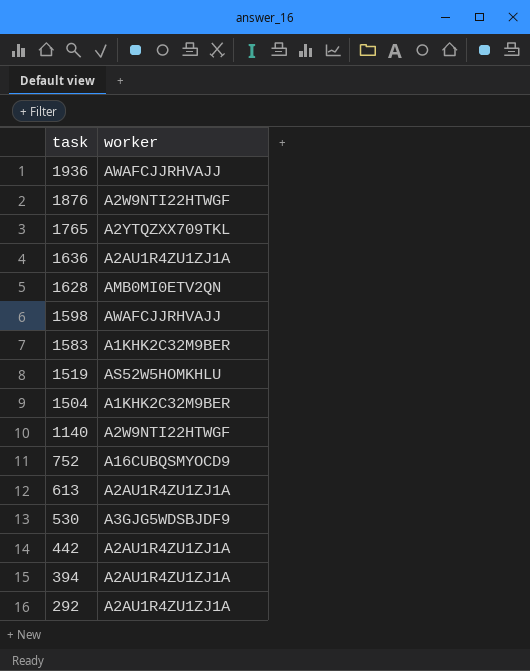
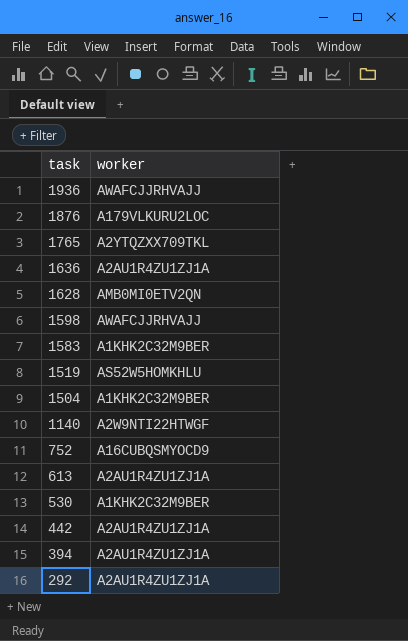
1876 | worker: A2W9NTI22HTWGF -> A179VLKURU2LOC
530 | worker: A3GJG5WDSBJDF9 -> A1KHK2C32M9BER

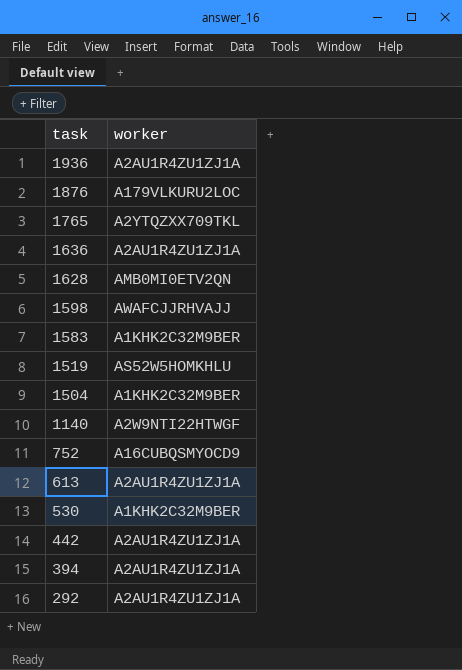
1936 | worker: AWAFCJJRHVAJJ -> A2AU1R4ZU1ZJ1A

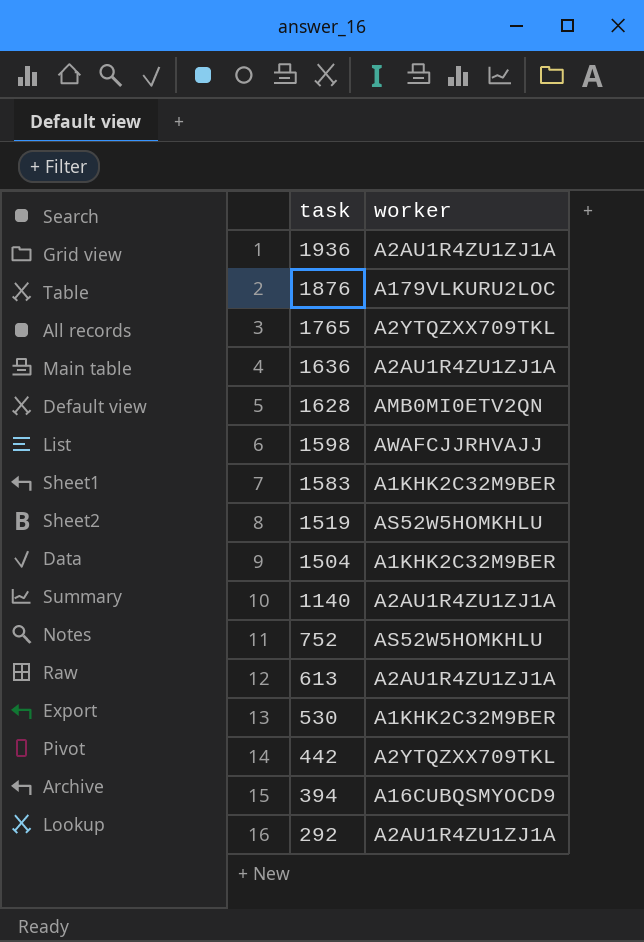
1140 | worker: A2W9NTI22HTWGF -> A2AU1R4ZU1ZJ1A
752 | worker: A16CUBQSMYOCD9 -> AS52W5HOMKHLU
442 | worker: A2AU1R4ZU1ZJ1A -> A2YTQZXX709TKL
394 | worker: A2AU1R4ZU1ZJ1A -> A16CUBQSMYOCD9

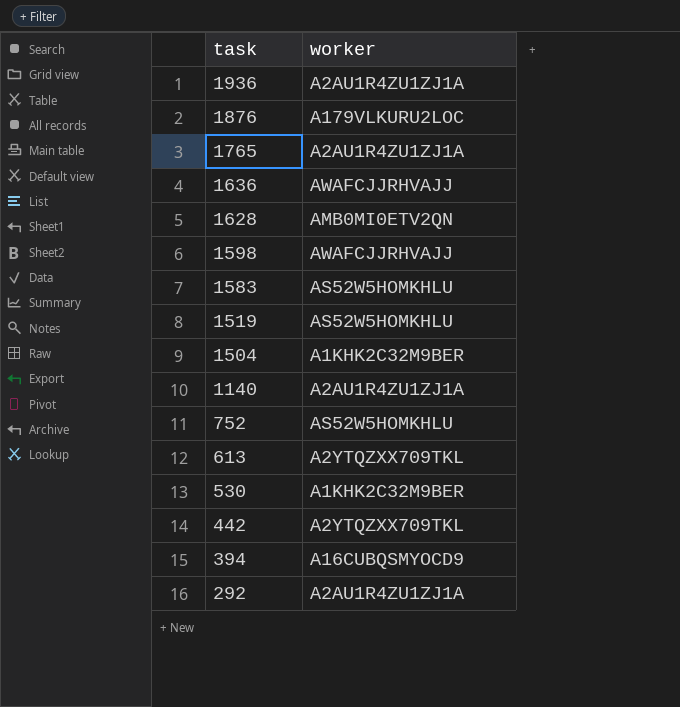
1765 | worker: A2YTQZXX709TKL -> A2AU1R4ZU1ZJ1A
1636 | worker: A2AU1R4ZU1ZJ1A -> AWAFCJJRHVAJJ
1583 | worker: A1KHK2C32M9BER -> AS52W5HOMKHLU
613 | worker: A2AU1R4ZU1ZJ1A -> A2YTQZXX709TKL

